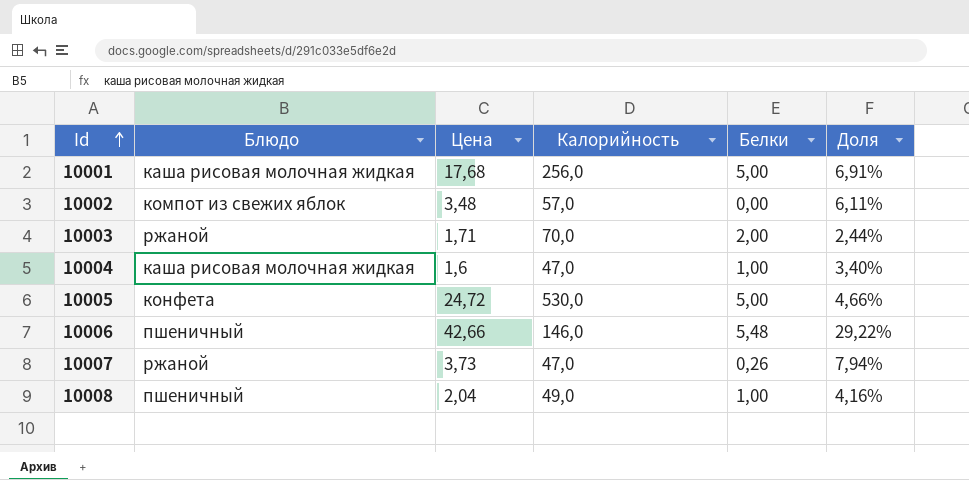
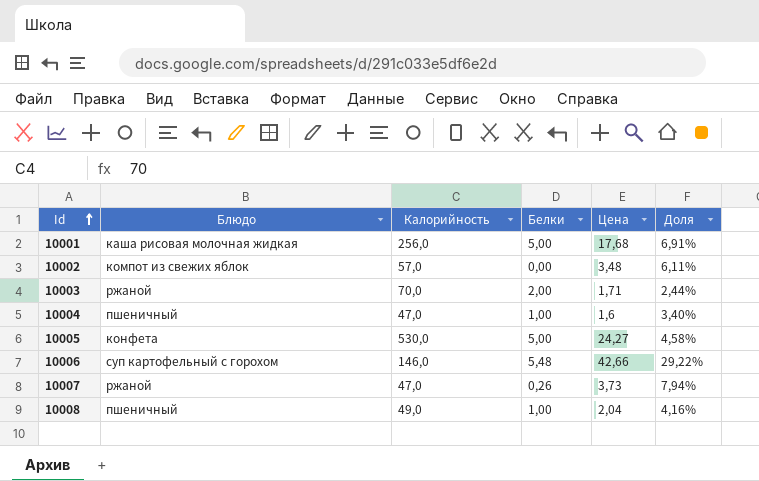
column Цена | position: 3 -> 5
10004 | Блюдо: каша рисовая молочная жидкая -> пшеничный
10005 | Цена: 24,72 -> 24,27
10005 | Доля: 4,66% -> 4,58%
10006 | Блюдо: пшеничный -> суп картофельный с горохом

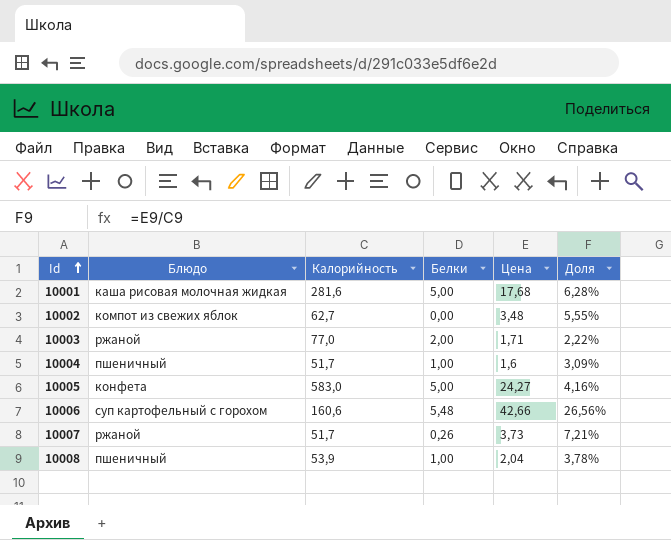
10001 | Калорийность: 256,0 -> 281,6
10001 | Доля: 6,91% -> 6,28%
10002 | Калорийность: 57,0 -> 62,7
10002 | Доля: 6,11% -> 5,55%
10003 | Калорийность: 70,0 -> 77,0
10003 | Доля: 2,44% -> 2,22%
10004 | Калорийность: 47,0 -> 51,7
10004 | Доля: 3,40% -> 3,09%
10005 | Калорийность: 530,0 -> 583,0
10005 | Доля: 4,58% -> 4,16%
10006 | Калорийность: 146,0 -> 160,6
10006 | Доля: 29,22% -> 26,56%
10007 | Калорийность: 47,0 -> 51,7
10007 | Доля: 7,94% -> 7,21%
10008 | Калорийность: 49,0 -> 53,9
10008 | Доля: 4,16% -> 3,78%

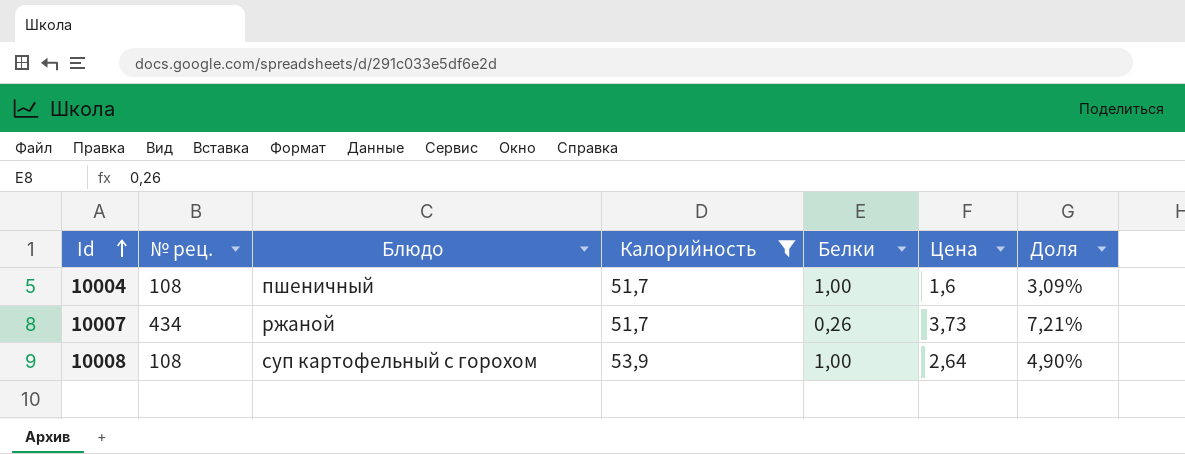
filter: none -> Калорийность <= 53,9
column № рец. | position: none -> 2
10008 | Блюдо: пшеничный -> суп картофельный с горохом
10008 | Цена: 2,04 -> 2,64
10008 | Доля: 3,78% -> 4,90%

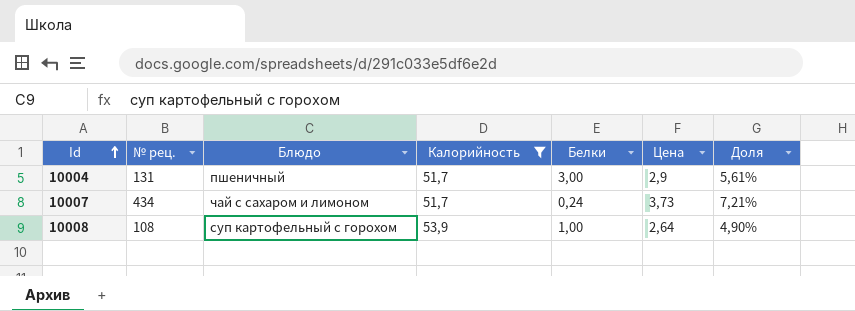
10004 | № рец.: 108 -> 131
10004 | Белки: 1,00 -> 3,00
10004 | Цена: 1,6 -> 2,9
10004 | Доля: 3,09% -> 5,61%
10007 | Блюдо: ржаной -> чай с сахаром и лимоном
10007 | Белки: 0,26 -> 0,24

